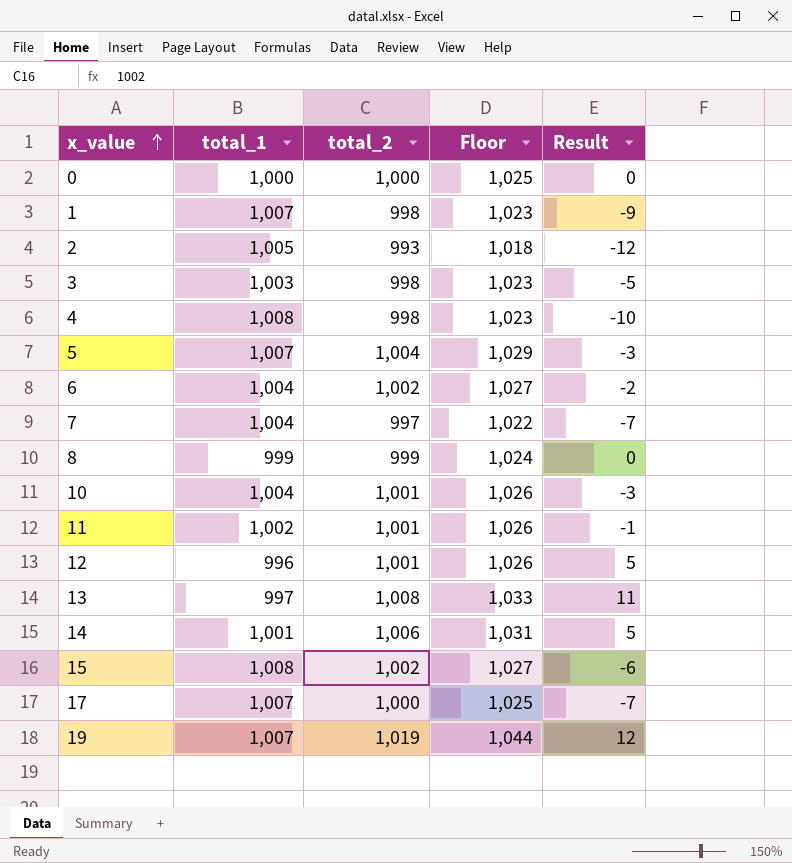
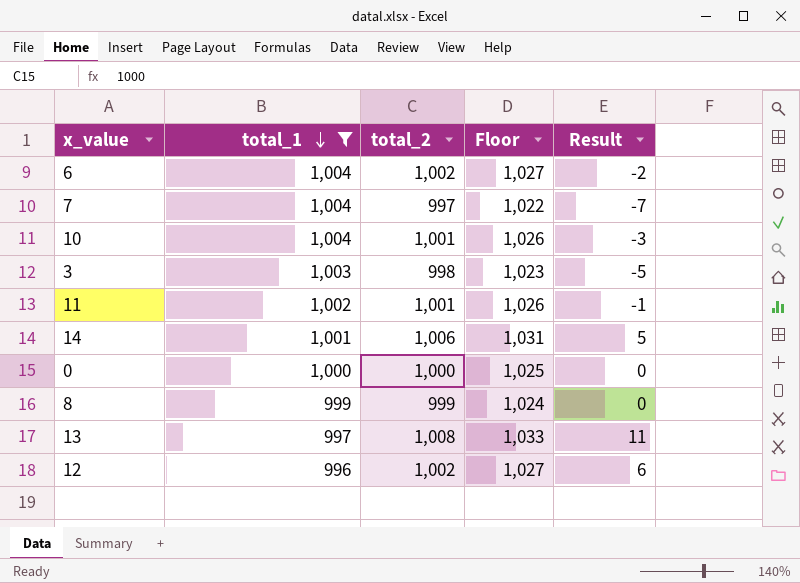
filter: none -> total_1 <= 1,004
row order: x_value ascending -> total_1 descending
12 | total_2: 1,001 -> 1,002
12 | Floor: 1,026 -> 1,027
12 | Result: 5 -> 6

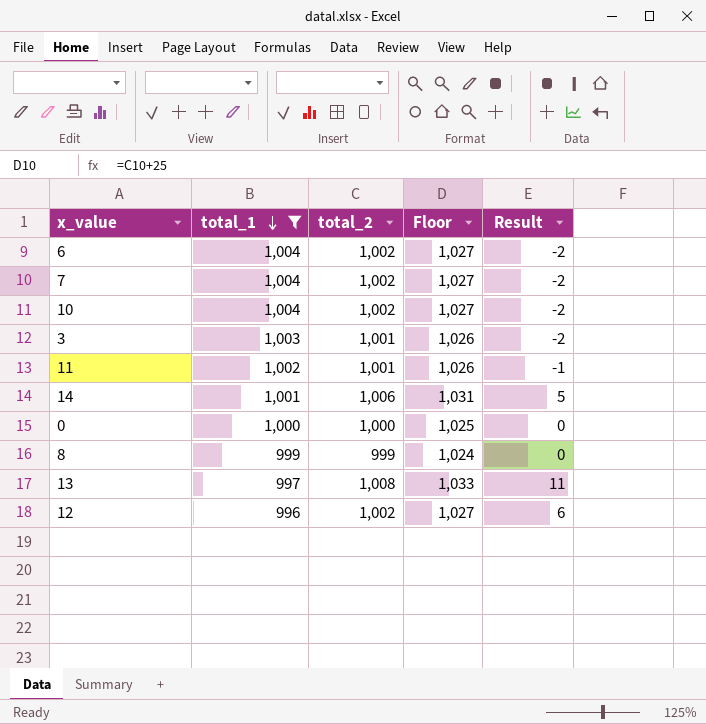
7 | total_2: 997 -> 1,002
7 | Floor: 1,022 -> 1,027
7 | Result: -7 -> -2
10 | total_2: 1,001 -> 1,002
10 | Floor: 1,026 -> 1,027
10 | Result: -3 -> -2
3 | total_2: 998 -> 1,001
3 | Floor: 1,023 -> 1,026
3 | Result: -5 -> -2

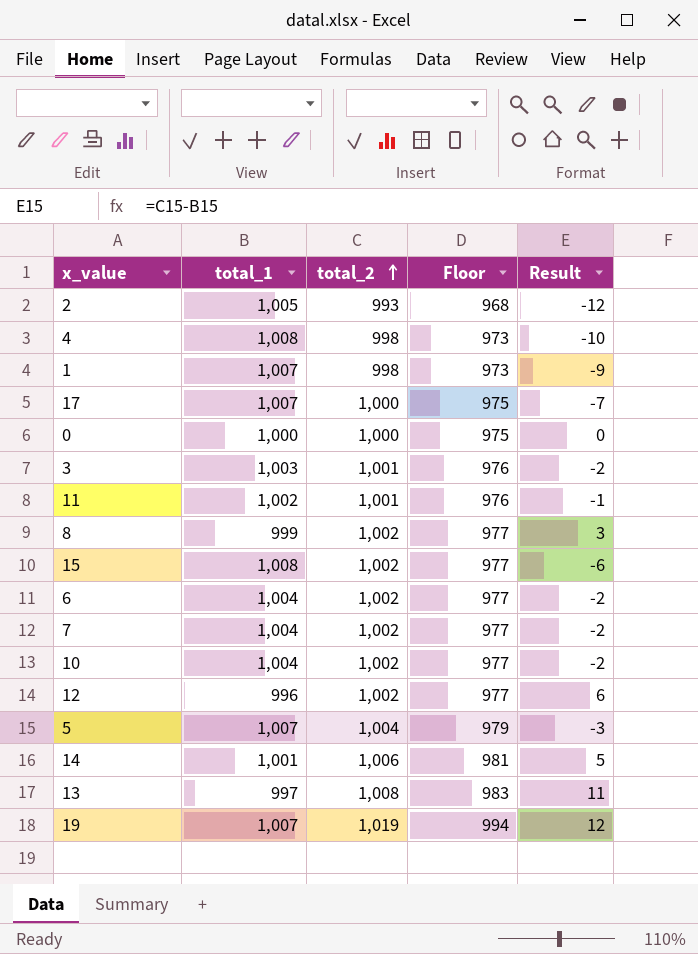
filter: total_1 <= 1,004 -> none
row order: total_1 descending -> total_2 ascending
column Floor | formula: [total_2] + 25 -> [total_2] - 25
8 | total_2: 999 -> 1,002
8 | Result: 0 -> 3

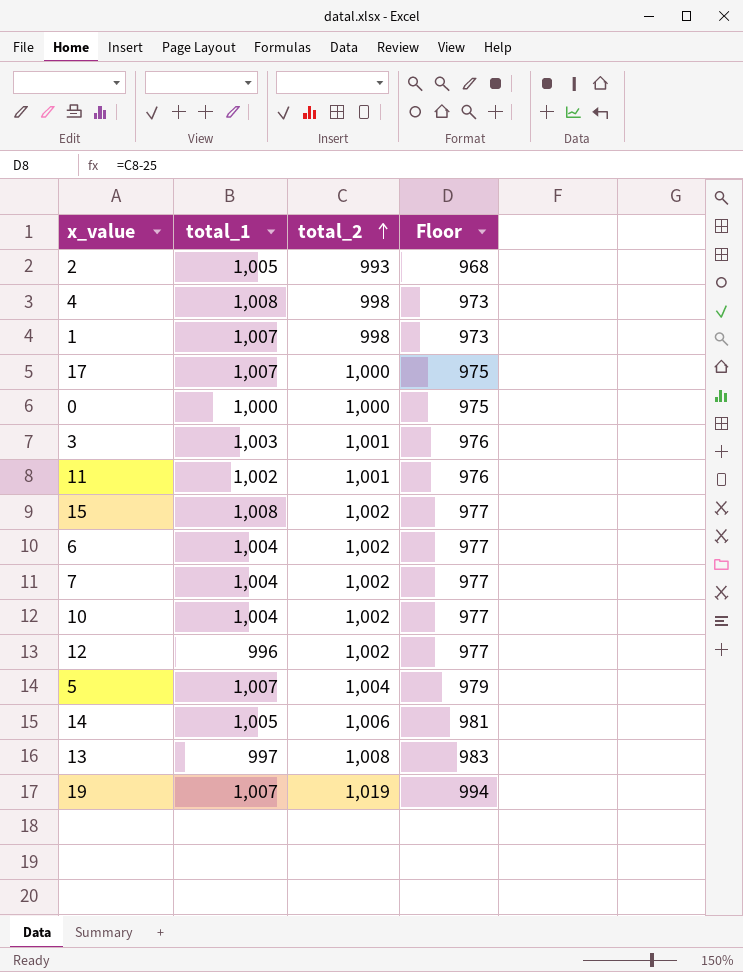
column Result | formula: [total_2] - [total_1] -> none
row 8: 999 | 1,002 | 977 | 3 -> none
14 | total_1: 1,001 -> 1,005

